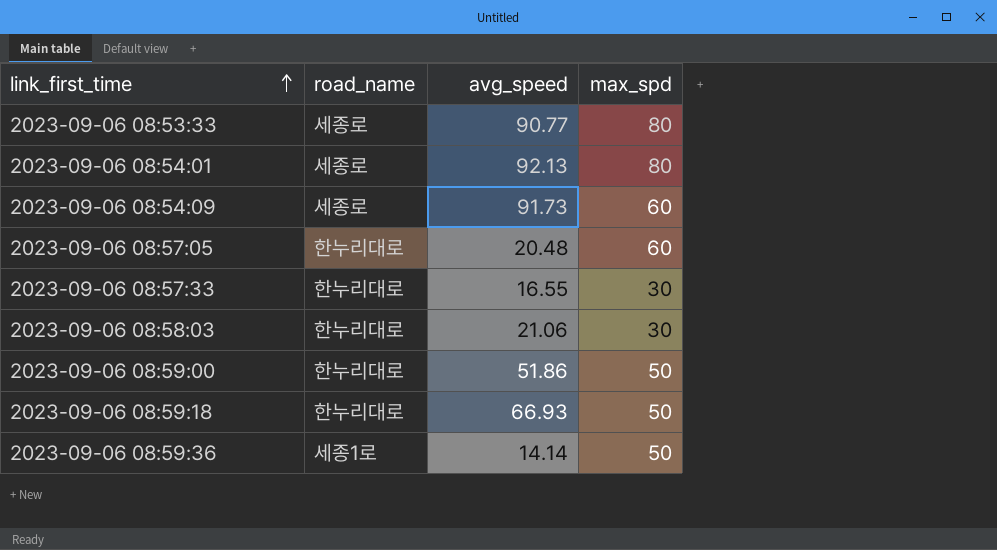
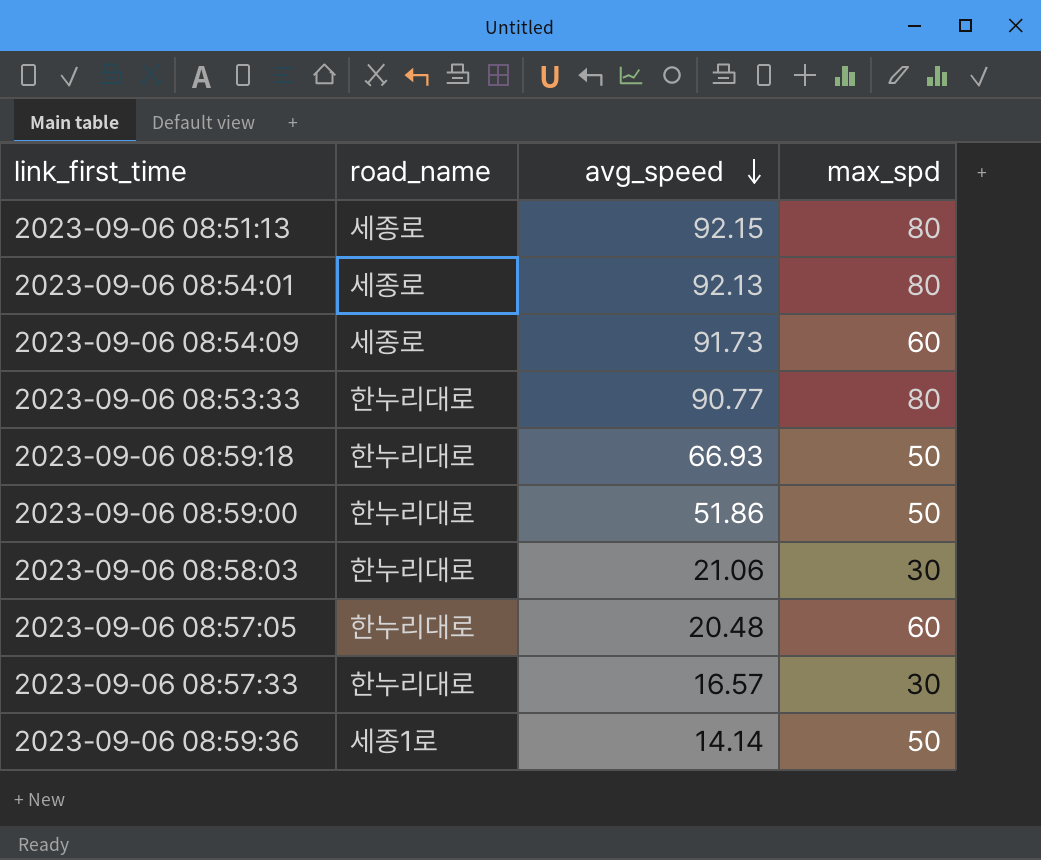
row order: link_first_time ascending -> avg_speed descending
row 2023-09-06 08:51:13: none -> 세종로 | 92.15 | 80
2023-09-06 08:53:33 | road_name: 세종로 -> 한누리대로
2023-09-06 08:57:33 | avg_speed: 16.55 -> 16.57

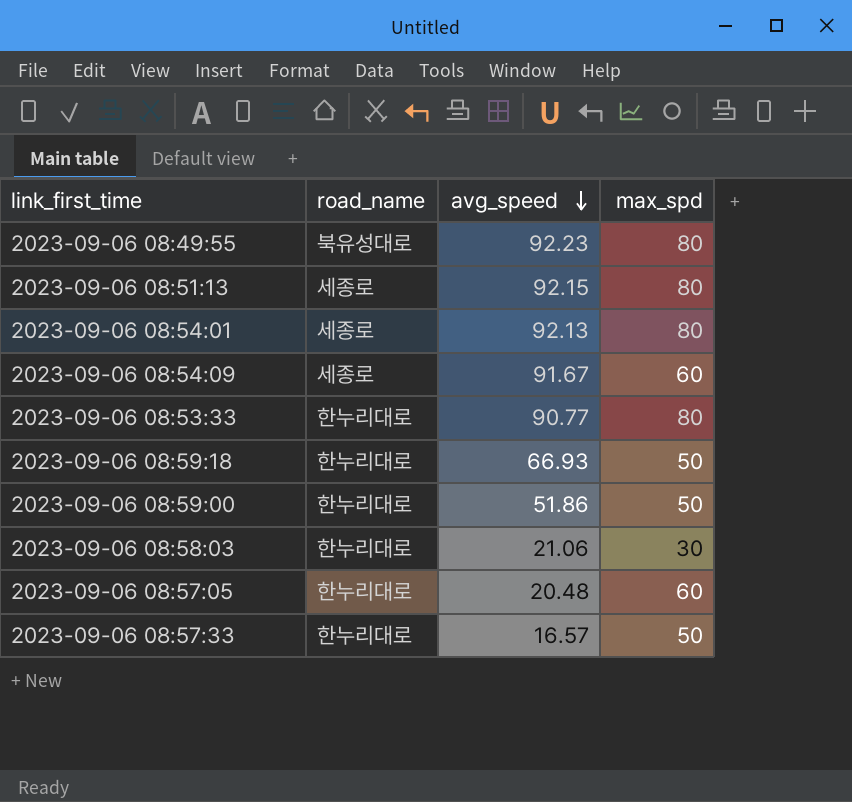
row 2023-09-06 08:59:36: 세종1로 | 14.14 | 50 -> none
row 2023-09-06 08:49:55: none -> 북유성대로 | 92.23 | 80
2023-09-06 08:54:09 | avg_speed: 91.73 -> 91.67
2023-09-06 08:57:33 | max_spd: 30 -> 50

